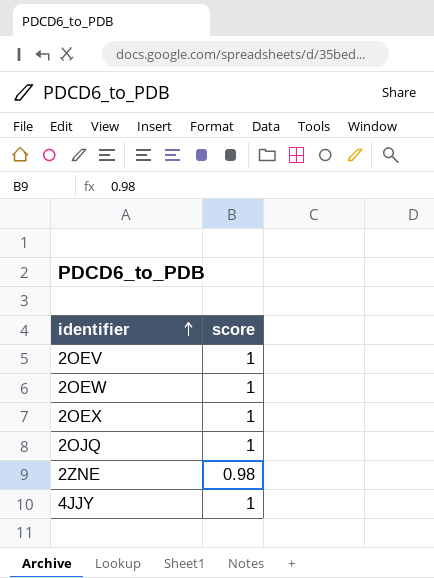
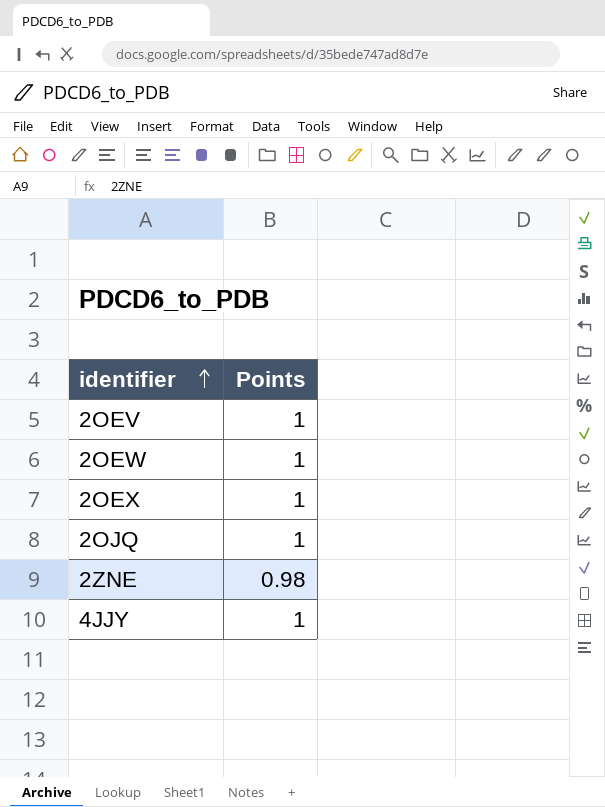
column name: score -> Points

